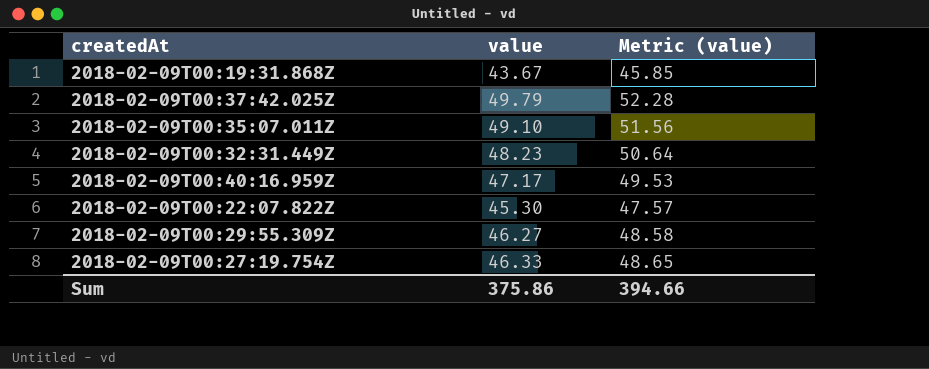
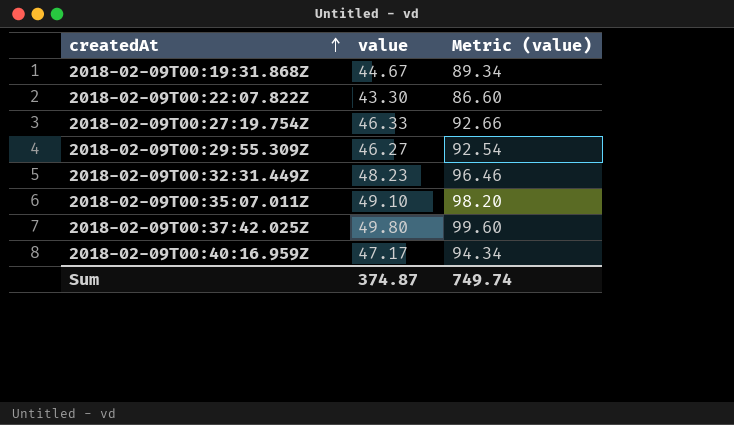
row order: none -> createdAt ascending
column Metric (value) | formula: [value] * 1.05 -> [value] * 2
2018-02-09T00:19:31.868Z | value: 43.67 -> 44.67
2018-02-09T00:22:07.822Z | value: 45.30 -> 43.30
2018-02-09T00:37:42.025Z | value: 49.79 -> 49.80
Sum | value: 375.86 -> 374.87
Sum | Metric (value): 394.66 -> 749.74

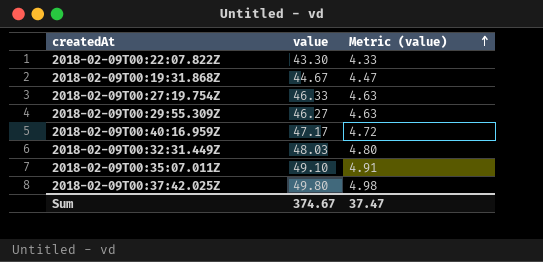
row order: createdAt ascending -> Metric (value) ascending
column Metric (value) | formula: [value] * 2 -> [value] * 0.1
2018-02-09T00:32:31.449Z | value: 48.23 -> 48.03
Sum | value: 374.87 -> 374.67
Sum | Metric (value): 749.74 -> 37.47

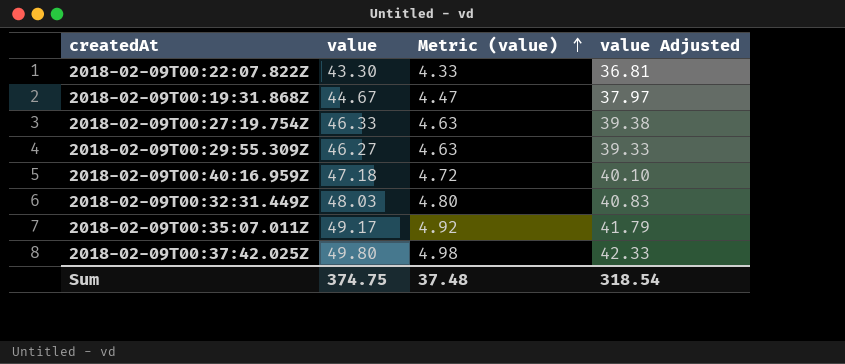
column value Adjusted | formula: none -> [value] * 0.85
2018-02-09T00:40:16.959Z | value: 47.17 -> 47.18
2018-02-09T00:35:07.011Z | value: 49.10 -> 49.17
2018-02-09T00:35:07.011Z | Metric (value): 4.91 -> 4.92
Sum | value: 374.67 -> 374.75
Sum | Metric (value): 37.47 -> 37.48

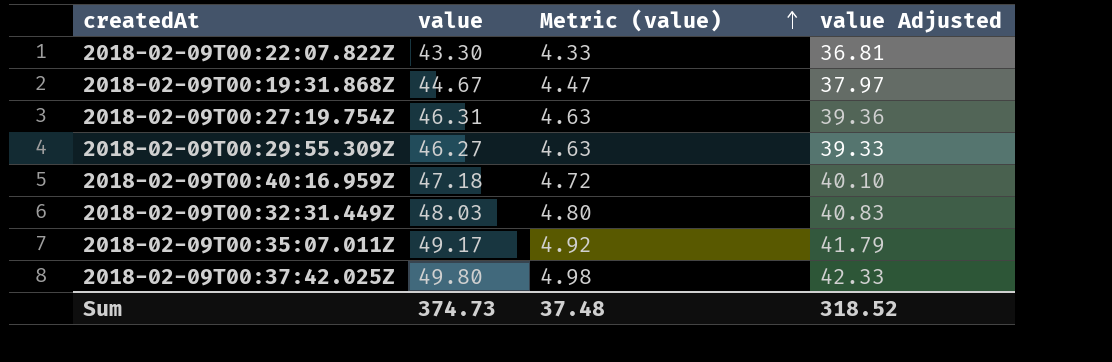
2018-02-09T00:27:19.754Z | value: 46.33 -> 46.31
2018-02-09T00:27:19.754Z | value Adjusted: 39.38 -> 39.36
Sum | value: 374.75 -> 374.73
Sum | value Adjusted: 318.54 -> 318.52

